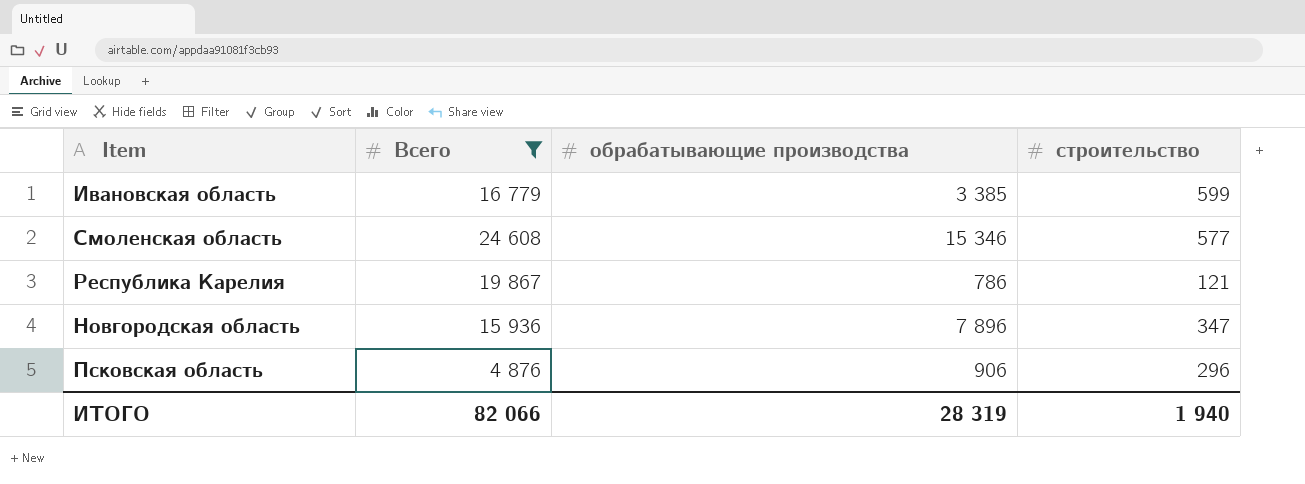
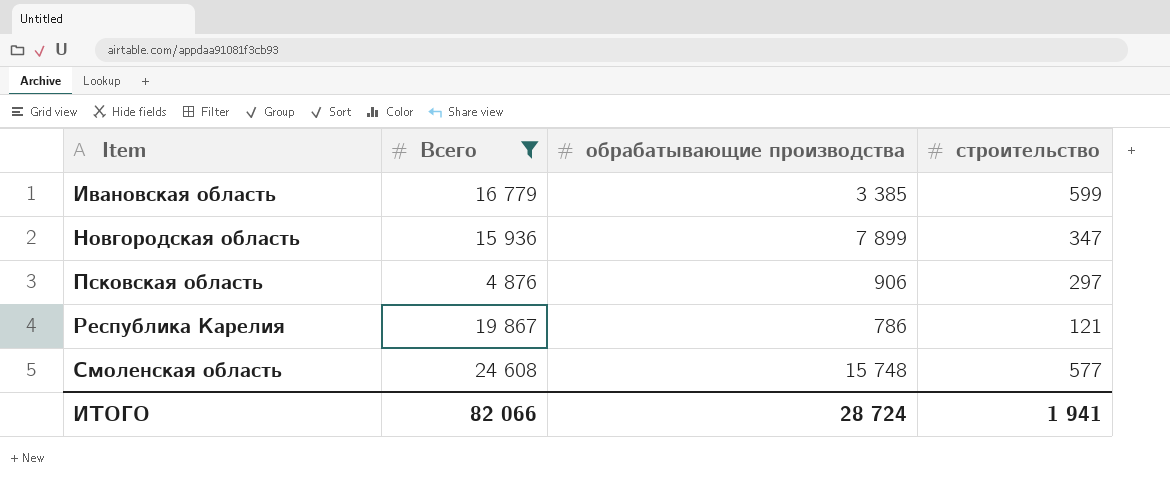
row order: none -> Item ascending
Новгородская область | обрабатывающие производства: 7 896 -> 7 899
Псковская область | строительство: 296 -> 297
Смоленская область | обрабатывающие производства: 15 346 -> 15 748
ИТОГО | обрабатывающие производства: 28 319 -> 28 724
ИТОГО | строительство: 1 940 -> 1 941

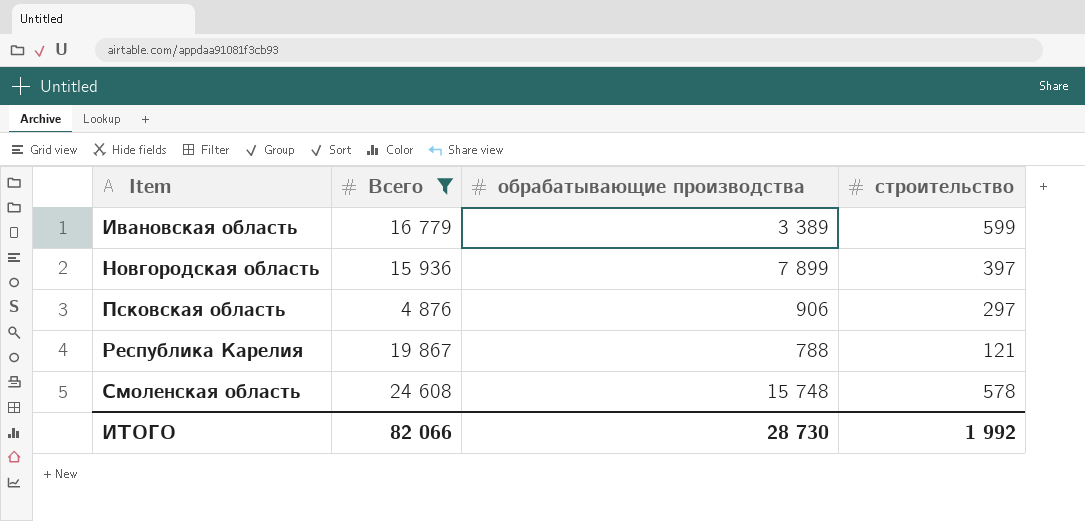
Ивановская область | обрабатывающие производства: 3 385 -> 3 389
Новгородская область | строительство: 347 -> 397
Республика Карелия | обрабатывающие производства: 786 -> 788
Смоленская область | строительство: 577 -> 578
ИТОГО | обрабатывающие производства: 28 724 -> 28 730
ИТОГО | строительство: 1 941 -> 1 992

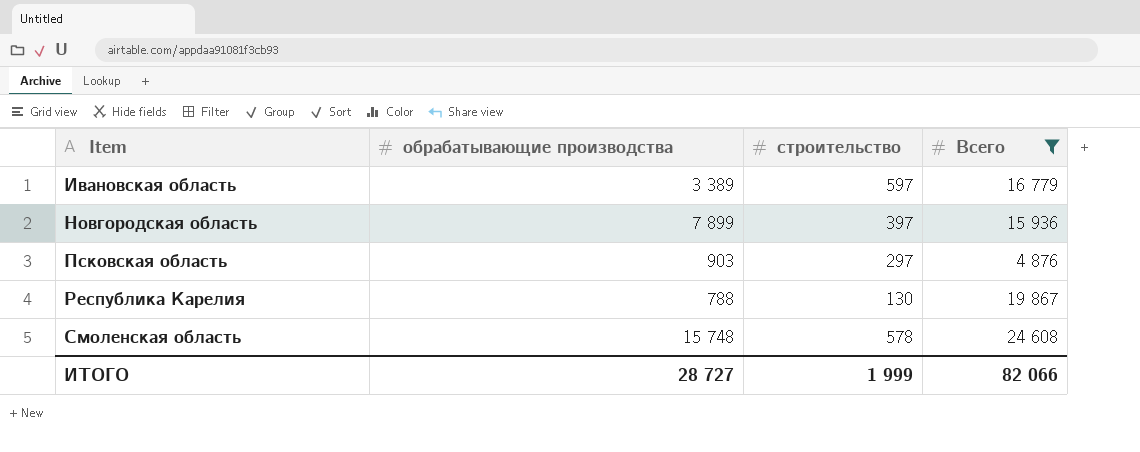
column Всего | position: 2 -> 4
Ивановская область | строительство: 599 -> 597
Псковская область | обрабатывающие производства: 906 -> 903
Республика Карелия | строительство: 121 -> 130
ИТОГО | обрабатывающие производства: 28 730 -> 28 727
ИТОГО | строительство: 1 992 -> 1 999

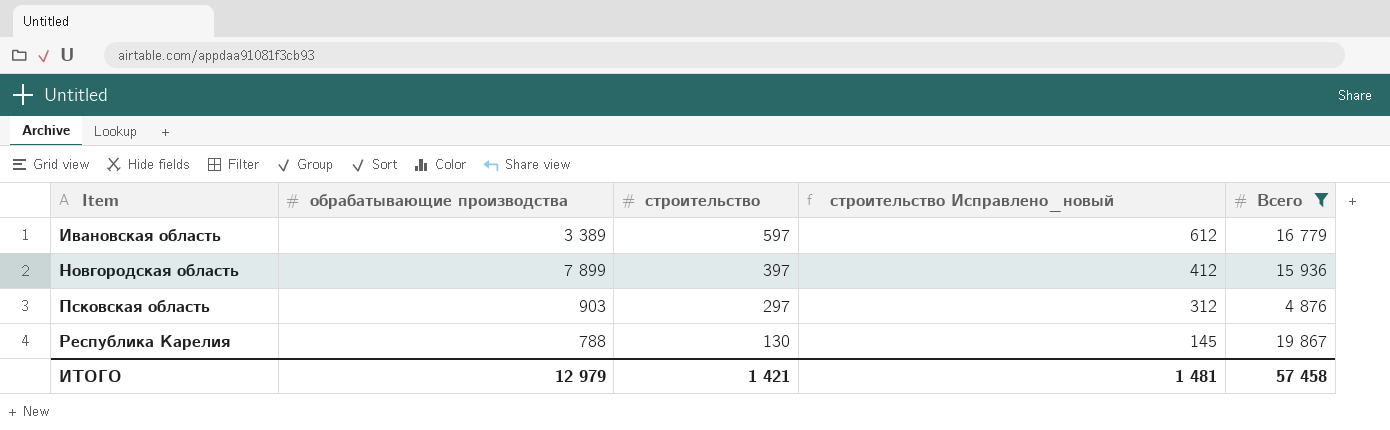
column строительство Исправлено_новый | formula: none -> [строительство] + 15
row Смоленская область: 15 748 | 578 | 24 608 -> none
ИТОГО | обрабатывающие производства: 28 727 -> 12 979
ИТОГО | строительство: 1 999 -> 1 421
ИТОГО | Всего: 82 066 -> 57 458

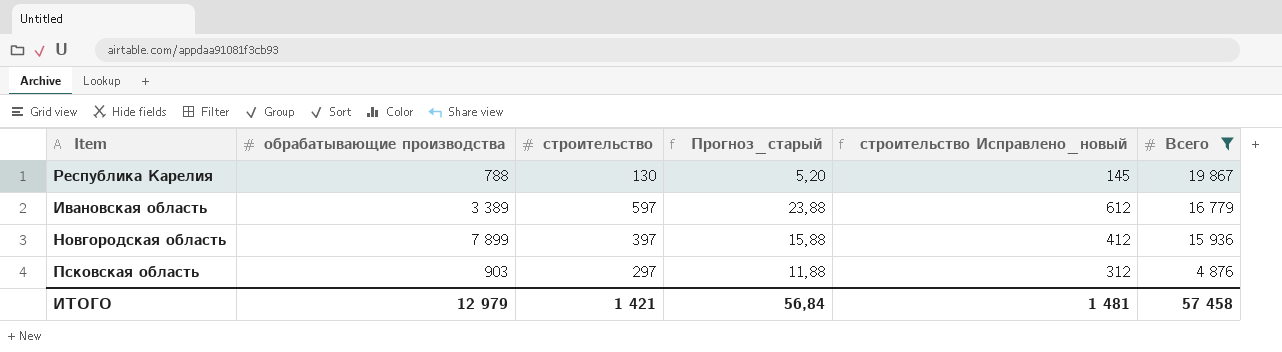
row order: Item ascending -> Всего descending
column Прогноз_старый | formula: none -> [строительство] * 0,04

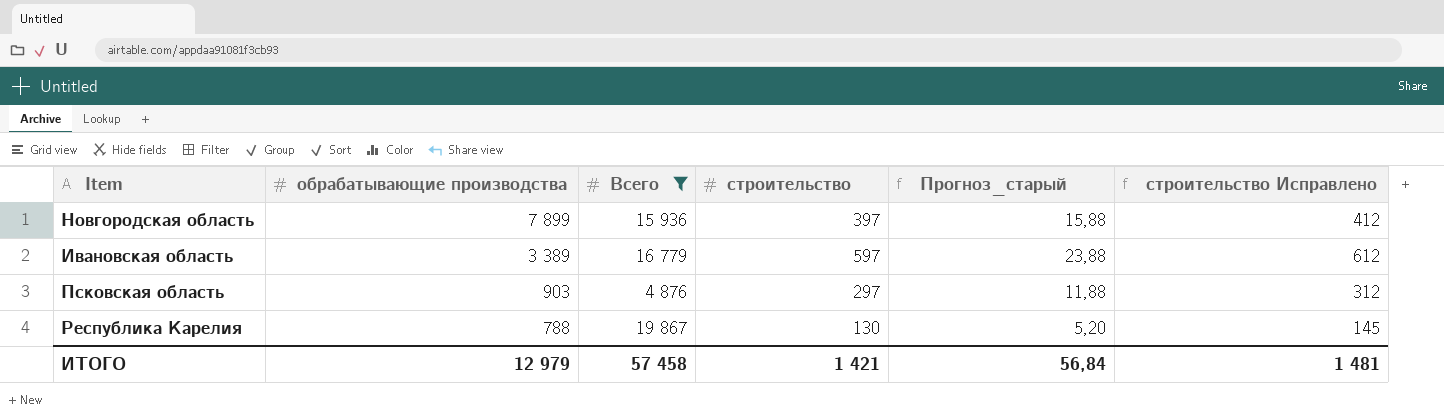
row order: Всего descending -> обрабатывающие производства descending
column Всего | position: 6 -> 3
column name: строительство Исправлено_новый -> строительство Исправлено

